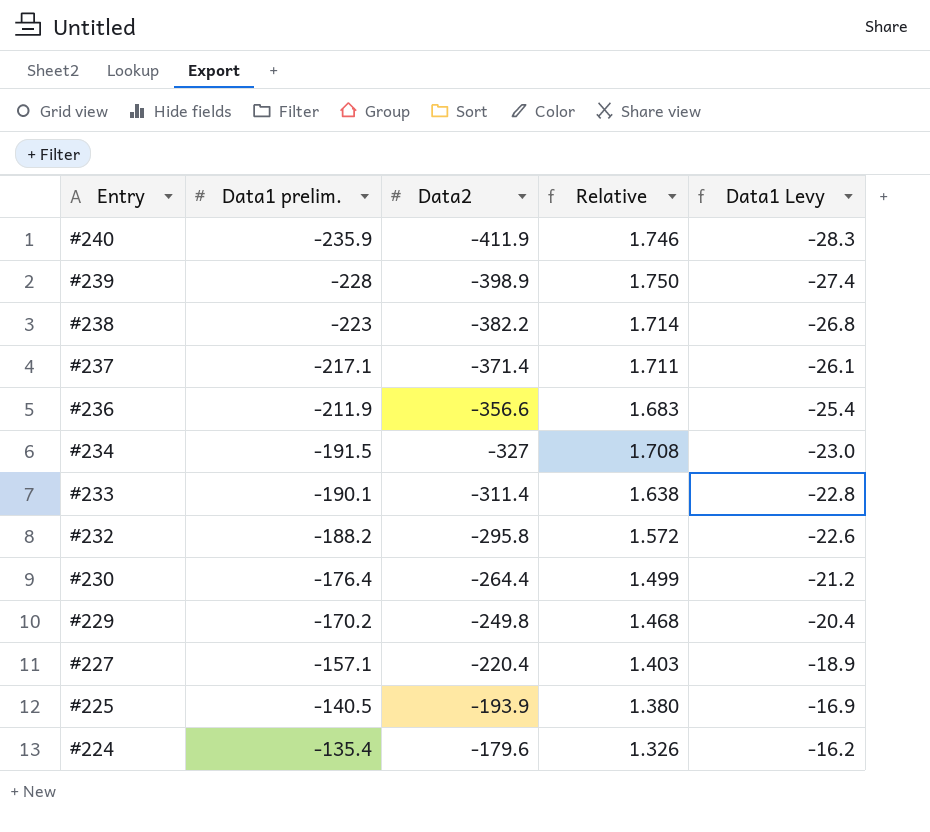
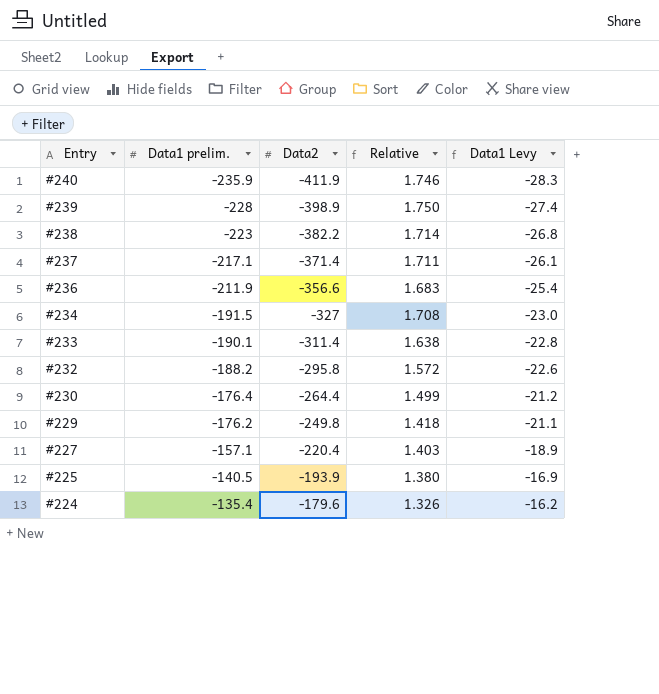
#229 | Data1 prelim.: -170.2 -> -176.2
#229 | Relative: 1.468 -> 1.418
#229 | Data1 Levy: -20.4 -> -21.1

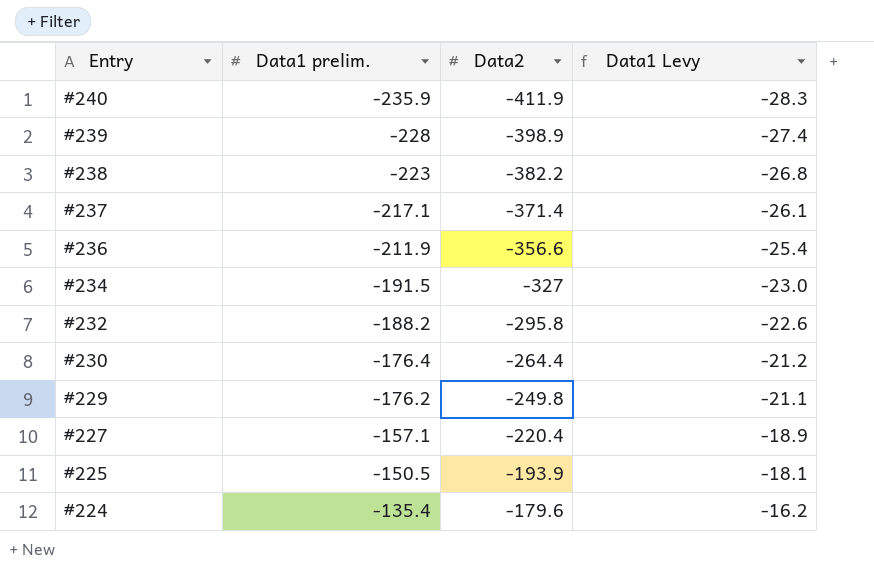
column Relative | formula: [Data2] / [Data1 prelim.] -> none
row #233: -190.1 | -311.4 | 1.638 | -22.8 -> none
#225 | Data1 prelim.: -140.5 -> -150.5
#225 | Data1 Levy: -16.9 -> -18.1

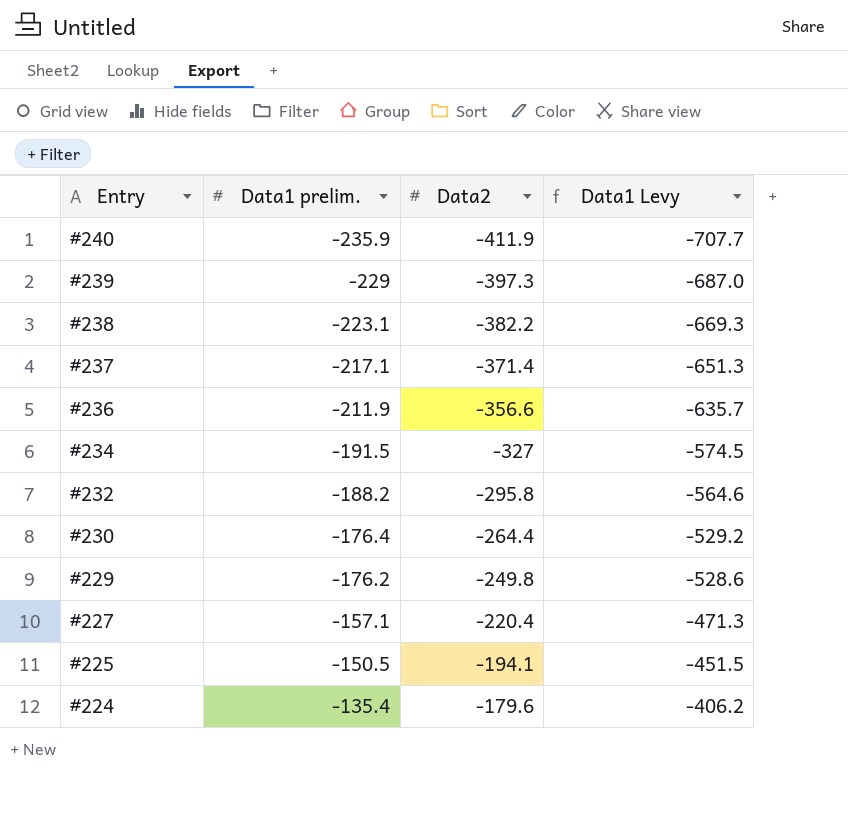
column Data1 Levy | formula: [Data1 prelim.] * 0.12 -> [Data1 prelim.] * 3
#239 | Data1 prelim.: -228 -> -229
#239 | Data2: -398.9 -> -397.3
#238 | Data1 prelim.: -223 -> -223.1
#225 | Data2: -193.9 -> -194.1

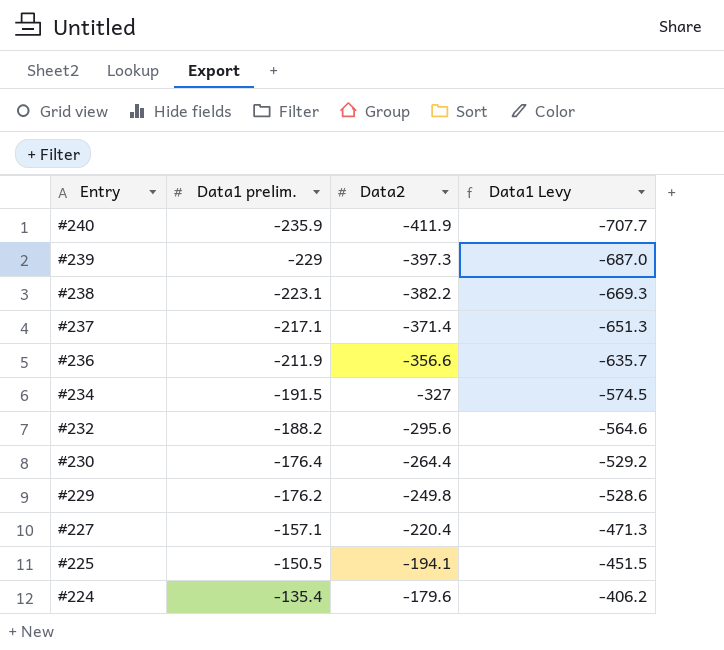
#232 | Data2: -295.8 -> -295.6

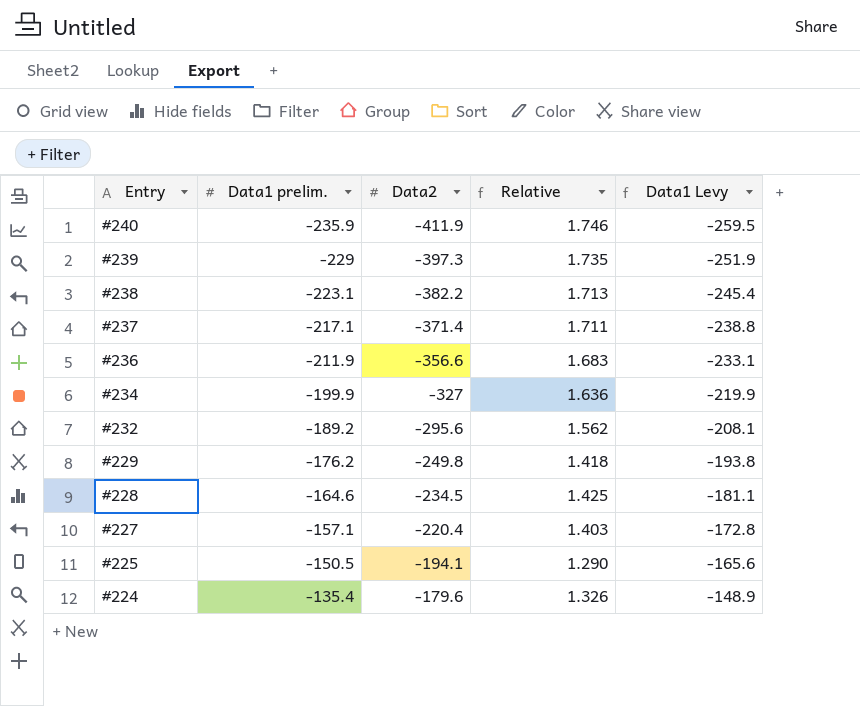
column Relative | formula: none -> [Data2] / [Data1 prelim.]
column Data1 Levy | formula: [Data1 prelim.] * 3 -> [Data1 prelim.] * 1.1
row #230: -176.4 | -264.4 | -529.2 -> none
#234 | Data1 prelim.: -191.5 -> -199.9
#232 | Data1 prelim.: -188.2 -> -189.2
row #228: none -> -164.6 | -234.5 | 1.425 | -181.1

